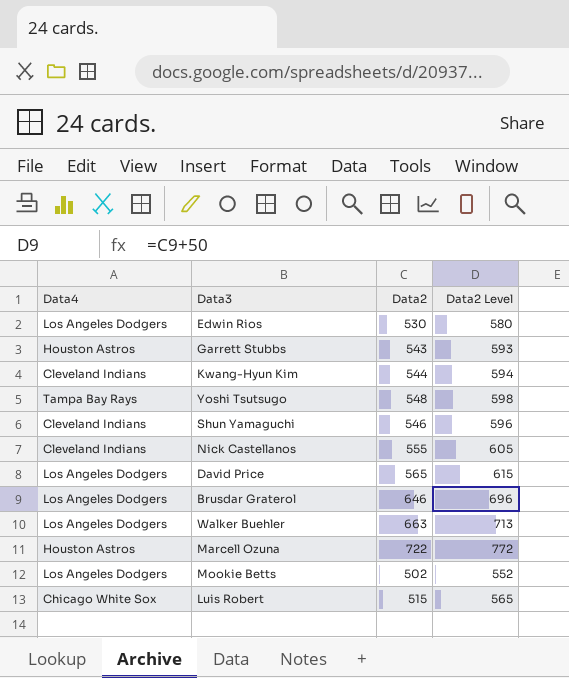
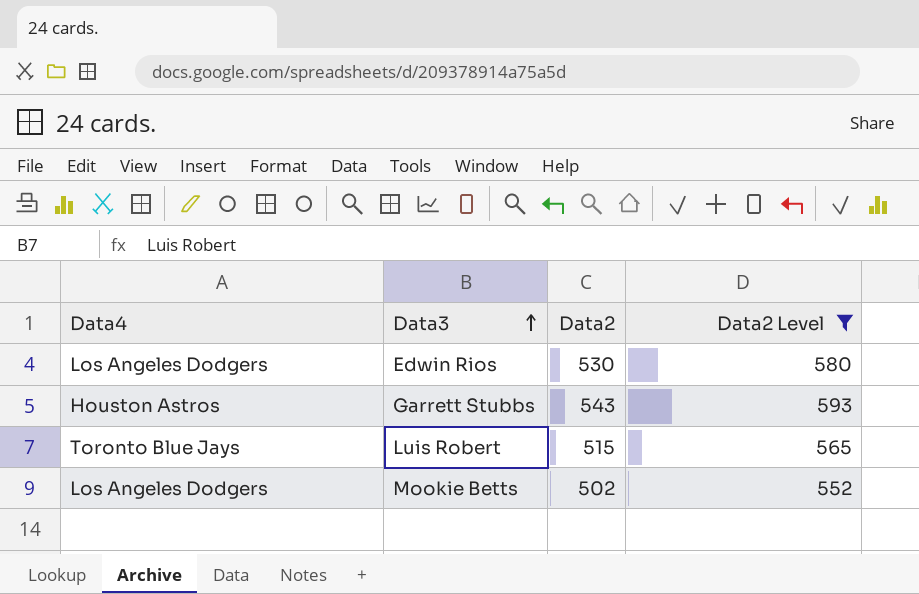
filter: none -> Data2 Level <= 593
row order: none -> Data3 ascending
Luis Robert | Data4: Chicago White Sox -> Toronto Blue Jays

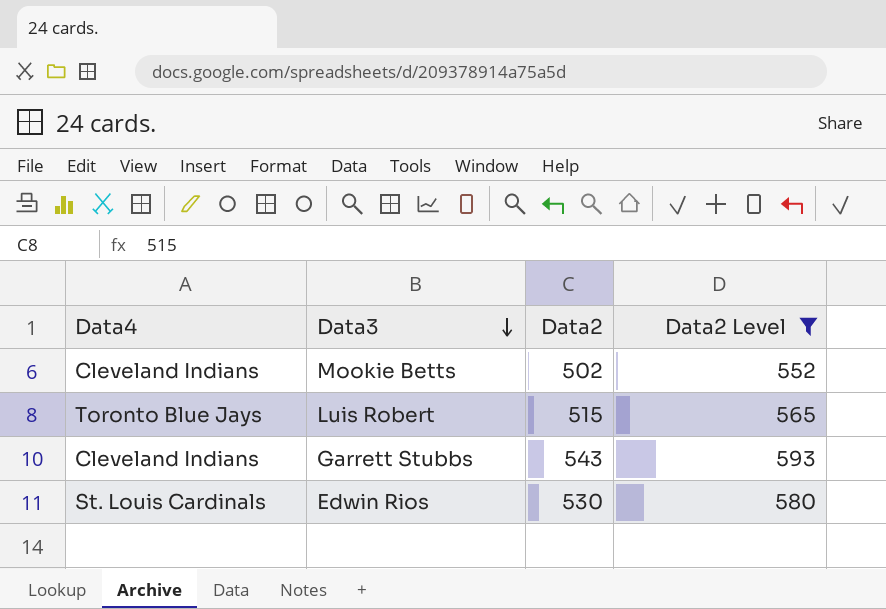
row order: Data3 ascending -> Data3 descending
Mookie Betts | Data4: Los Angeles Dodgers -> Cleveland Indians
Garrett Stubbs | Data4: Houston Astros -> Cleveland Indians
Edwin Rios | Data4: Los Angeles Dodgers -> St. Louis Cardinals

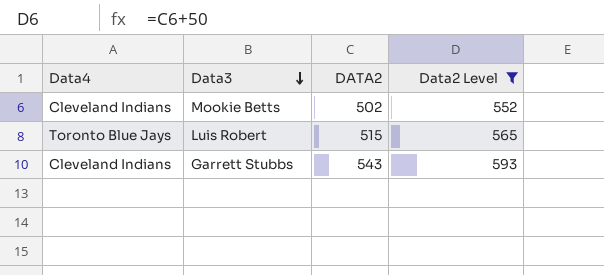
column name: Data2 -> DATA2
row Edwin Rios: St. Louis Cardinals | 530 | 580 -> none

